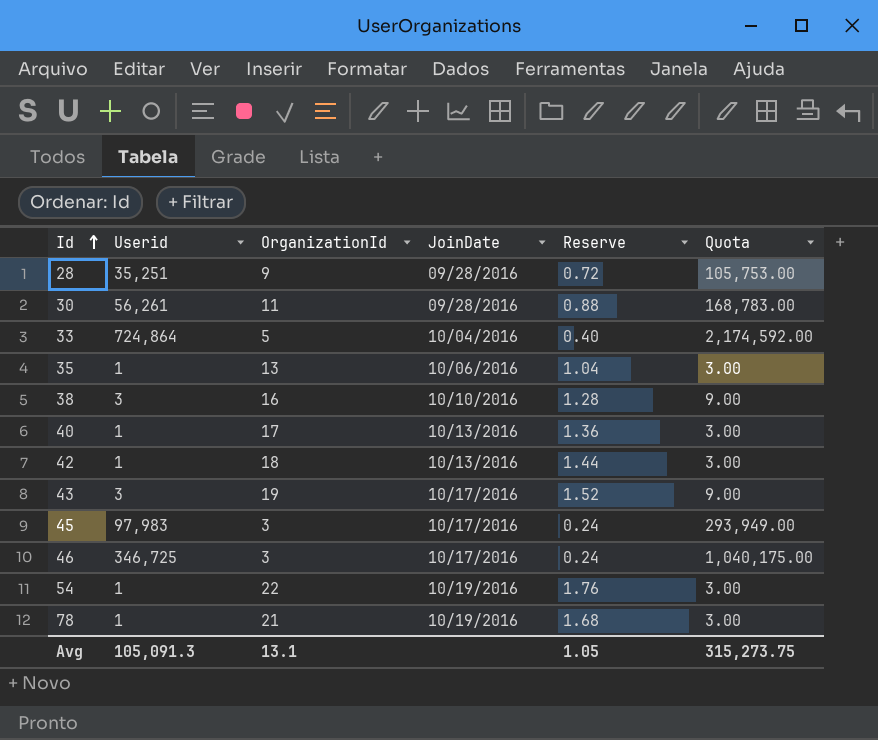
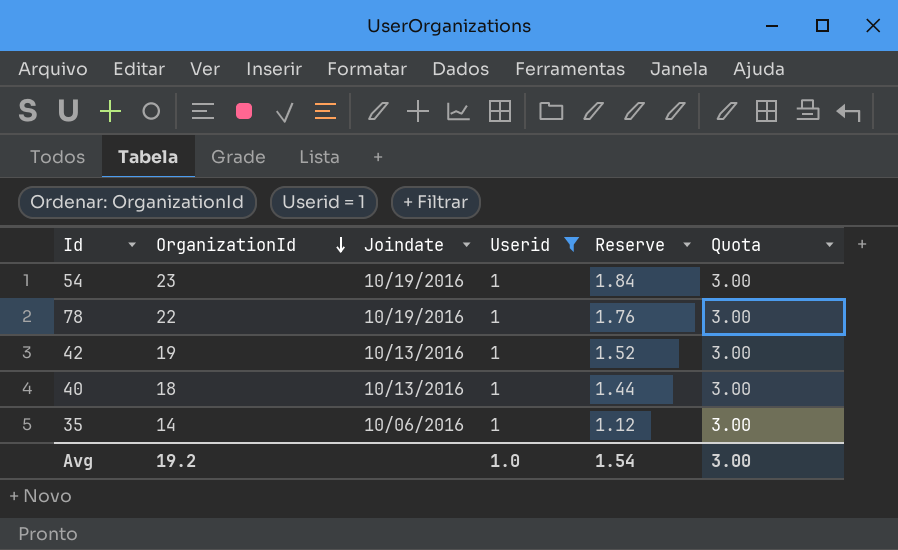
filter: none -> Userid = 1
row order: Id ascending -> OrganizationId descending
column name: JoinDate -> Joindate
column Userid | position: 2 -> 4
54 | OrganizationId: 22 -> 23
54 | Reserve: 1.76 -> 1.84
78 | OrganizationId: 21 -> 22
78 | Reserve: 1.68 -> 1.76
42 | OrganizationId: 18 -> 19
42 | Reserve: 1.44 -> 1.52
40 | OrganizationId: 17 -> 18
40 | Reserve: 1.36 -> 1.44
35 | OrganizationId: 13 -> 14
35 | Reserve: 1.04 -> 1.12
Avg | OrganizationId: 13.1 -> 19.2
Avg | Userid: 105,091.3 -> 1.0
Avg | Reserve: 1.05 -> 1.54
Avg | Quota: 315,273.75 -> 3.00

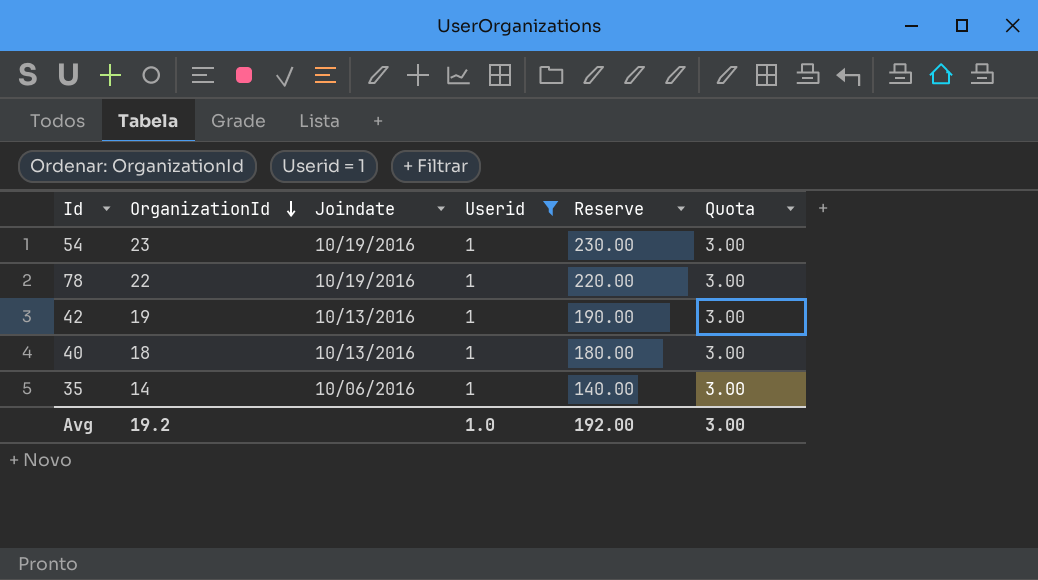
column Reserve | formula: [OrganizationId] * 0.08 -> [OrganizationId] * 10
Avg | Reserve: 1.54 -> 192.00

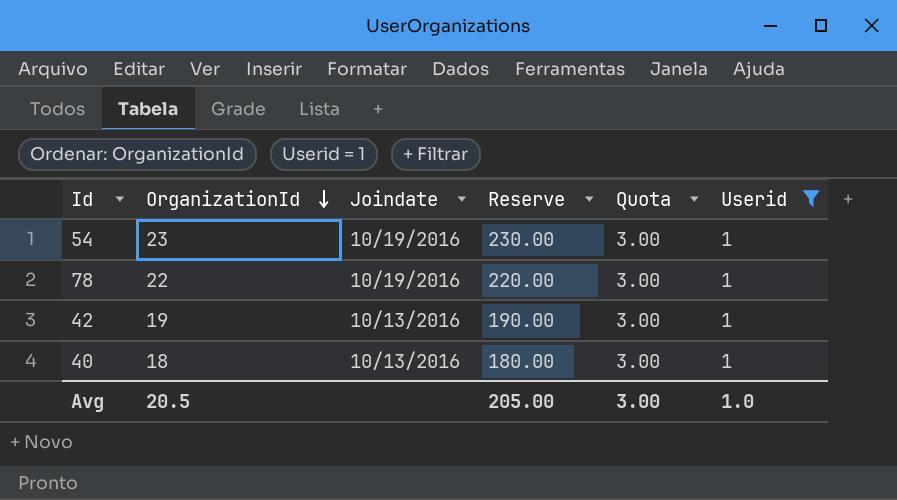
column Userid | position: 4 -> 6
row 35: 14 | 10/06/2016 | 1 | 140.00 | 3.00 -> none
Avg | OrganizationId: 19.2 -> 20.5
Avg | Reserve: 192.00 -> 205.00

